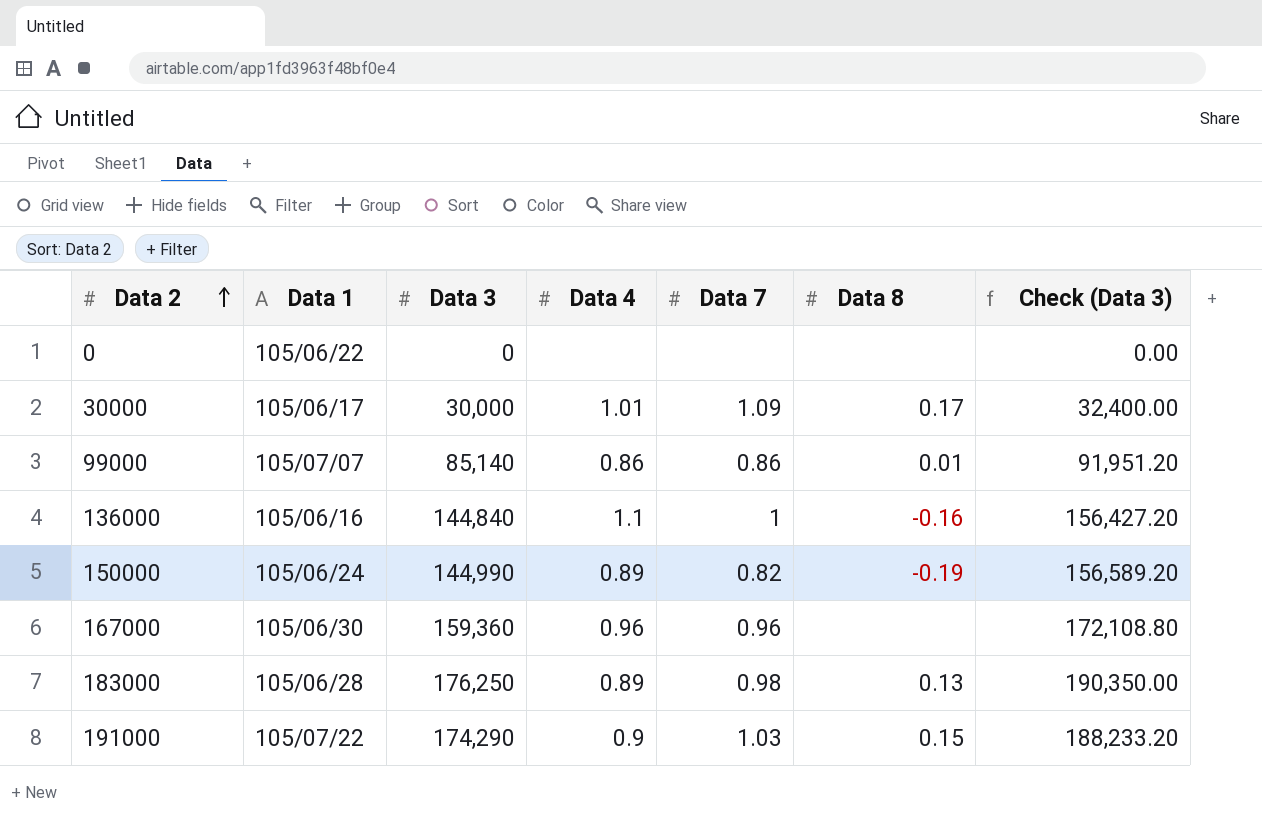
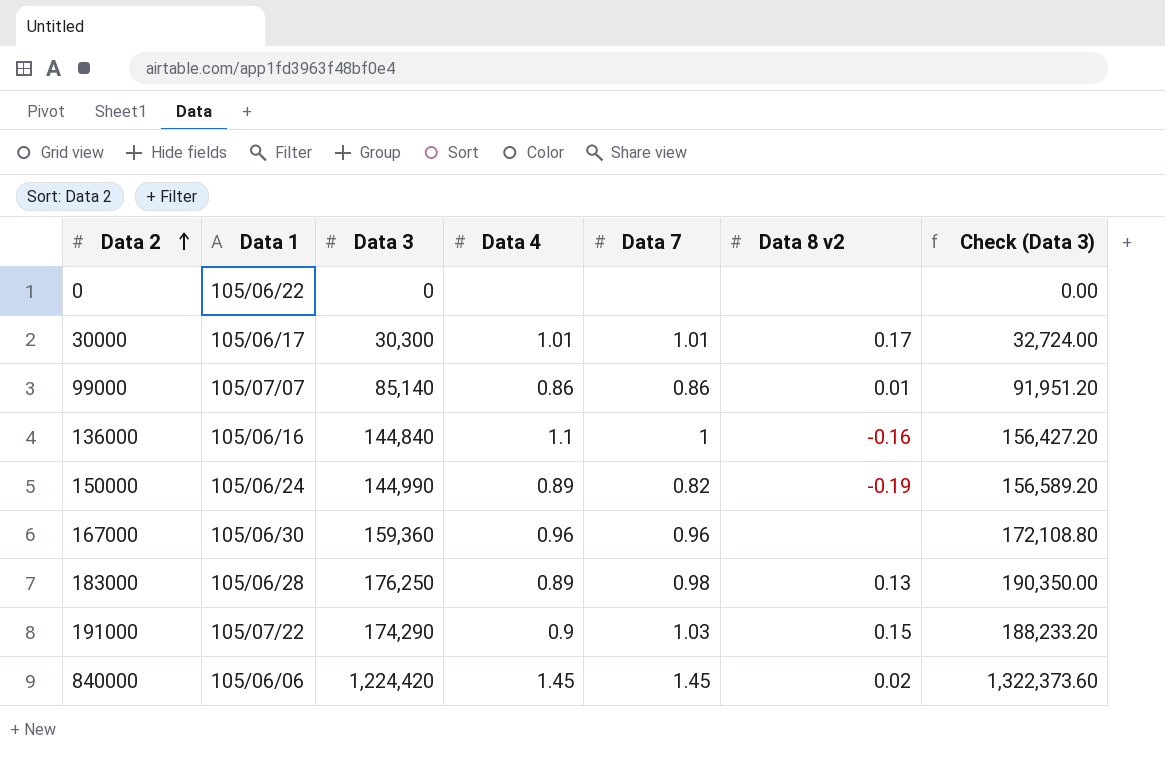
column name: Data 8 -> Data 8 v2
30000 | Data 3: 30,000 -> 30,300
30000 | Data 7: 1.09 -> 1.01
30000 | Check (Data 3): 32,400.00 -> 32,724.00
row 840000: none -> 105/06/06 | 1,224,420 | 1.45 | 1.45 | 0.02 | 1,322,373.60

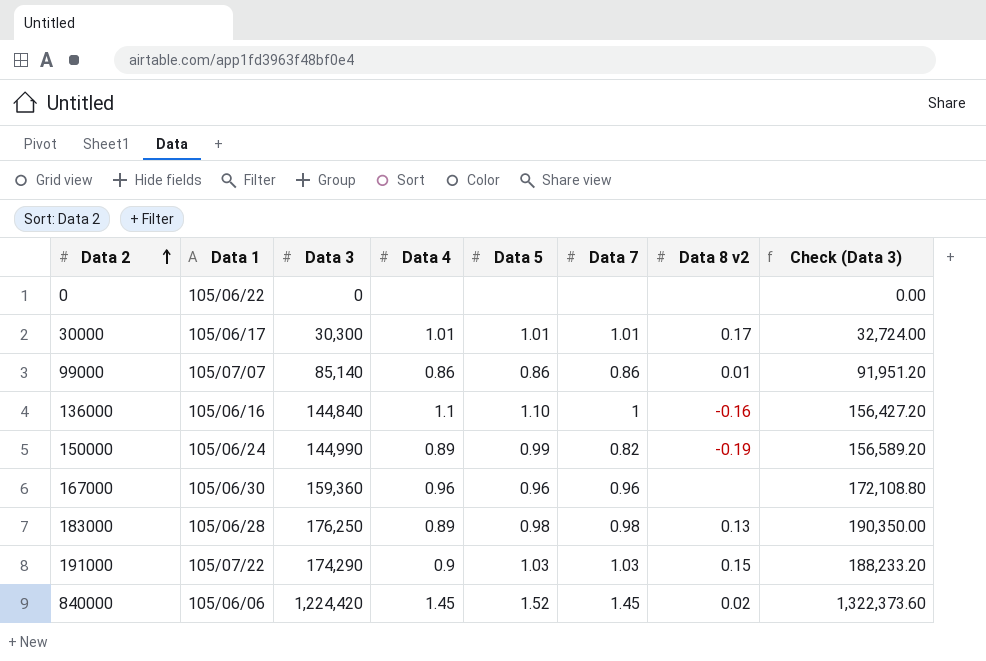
column Data 5 | position: none -> 5

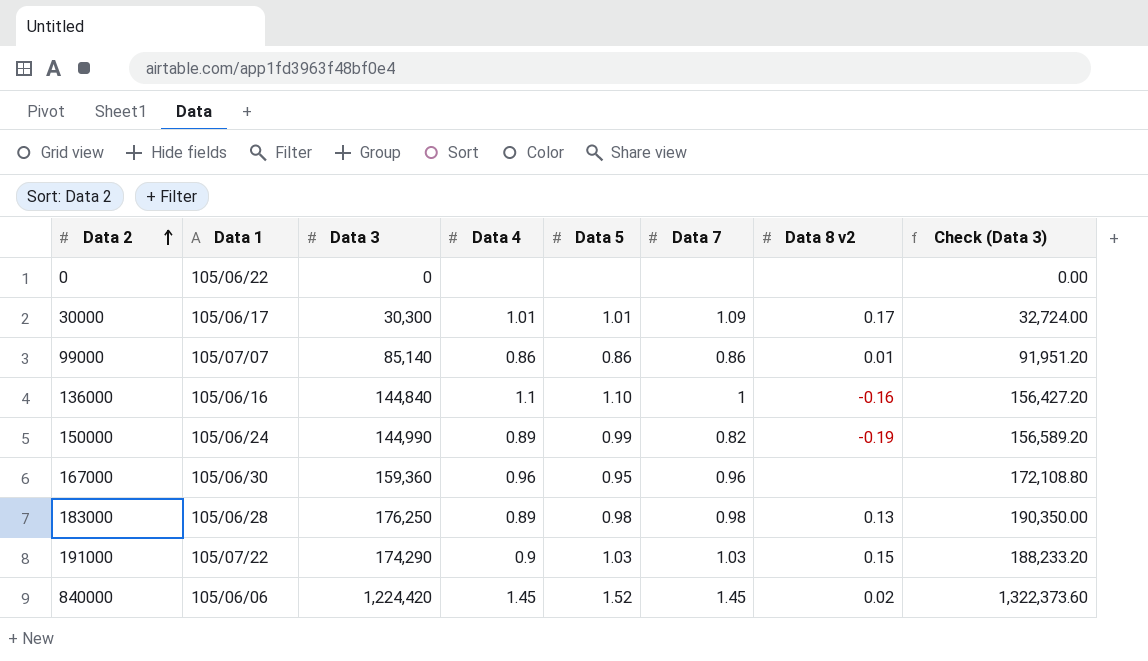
30000 | Data 7: 1.01 -> 1.09
167000 | Data 5: 0.96 -> 0.95

